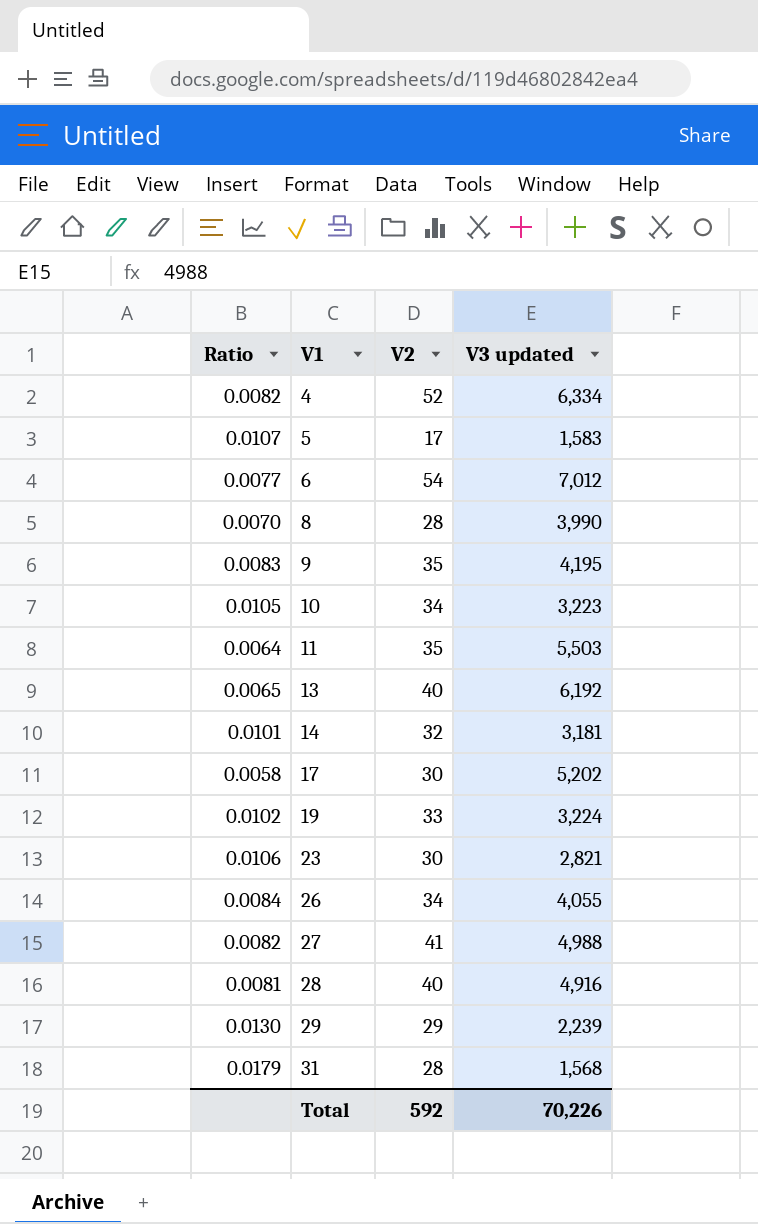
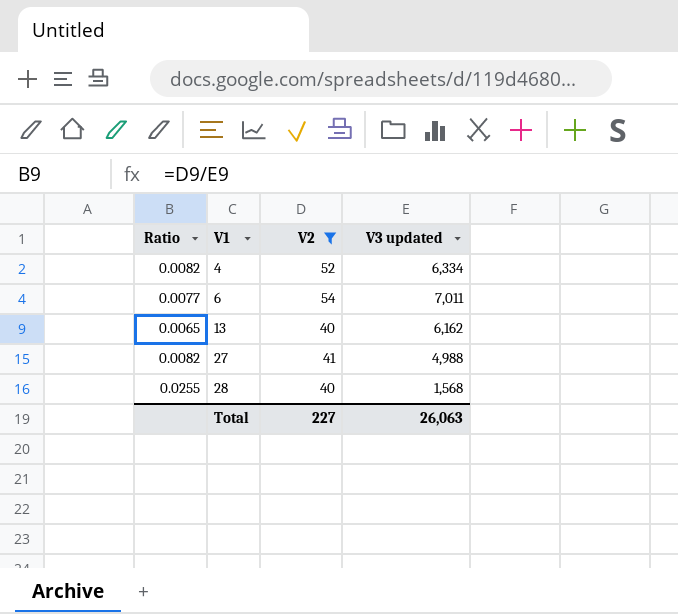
filter: none -> V2 >= 40
6 | V3 updated: 7,012 -> 7,011
13 | V3 updated: 6,192 -> 6,162
28 | Ratio: 0.0081 -> 0.0255
28 | V3 updated: 4,916 -> 1,568
Total | V2: 592 -> 227
Total | V3 updated: 70,226 -> 26,063

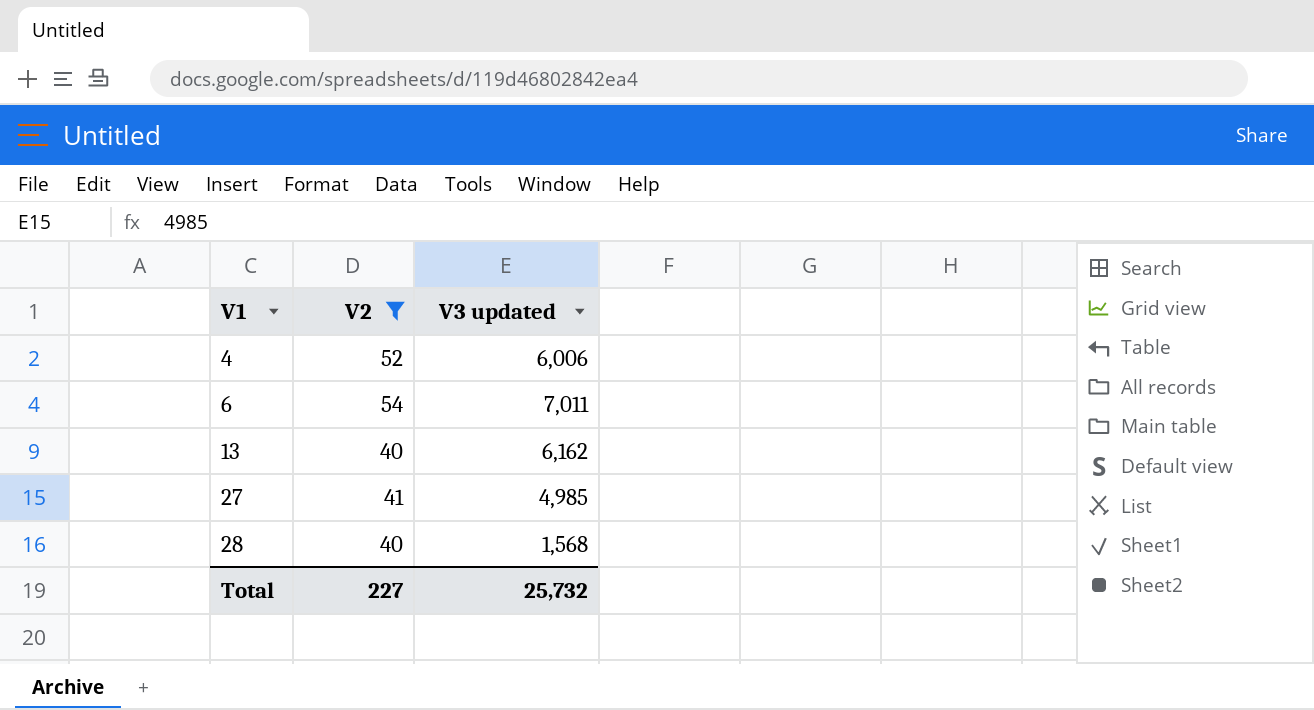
column Ratio | formula: [V2] / [V3 updated] -> none
4 | V3 updated: 6,334 -> 6,006
27 | V3 updated: 4,988 -> 4,985
Total | V3 updated: 26,063 -> 25,732

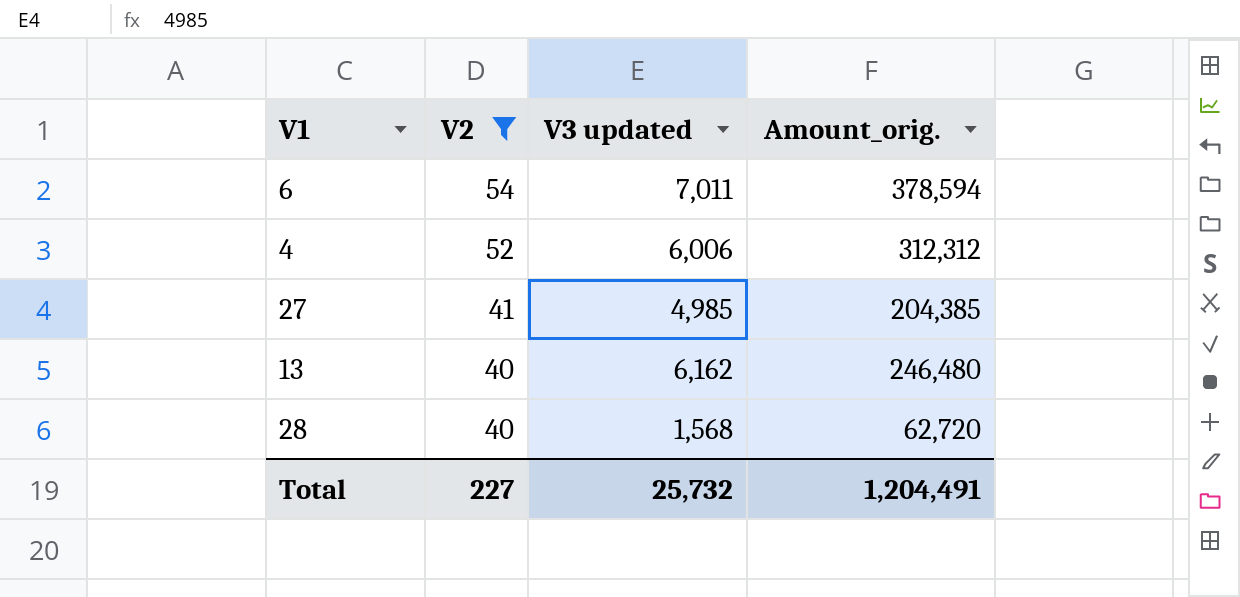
row order: V1 ascending -> V2 descending
column Amount_orig. | formula: none -> [V2] * [V3 updated]

